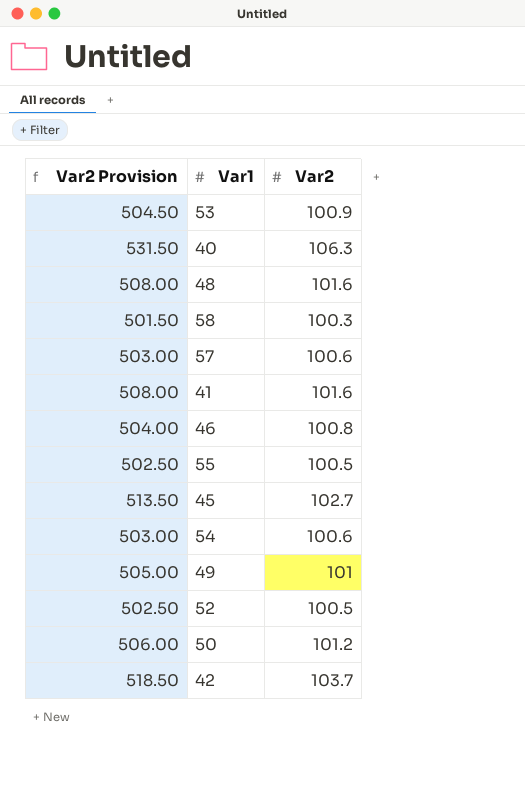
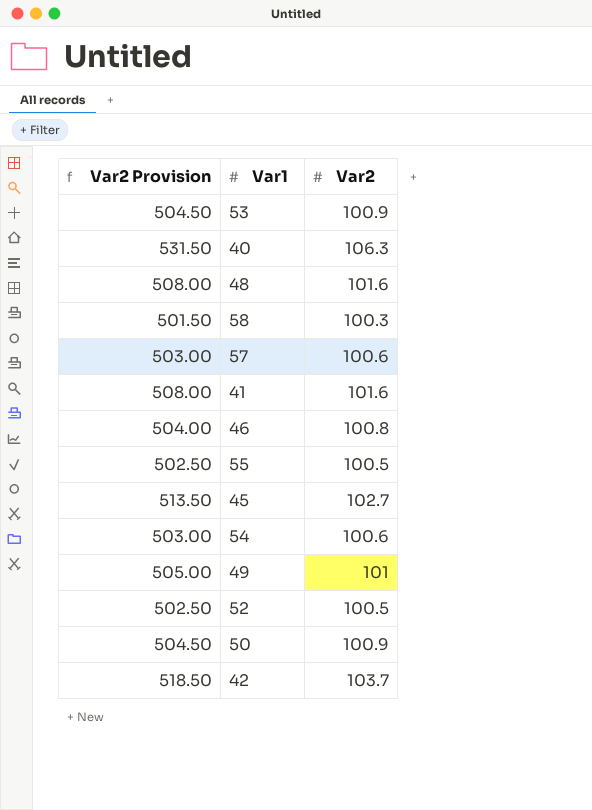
50 | Var2 Provision: 506.00 -> 504.50
50 | Var2: 101.2 -> 100.9

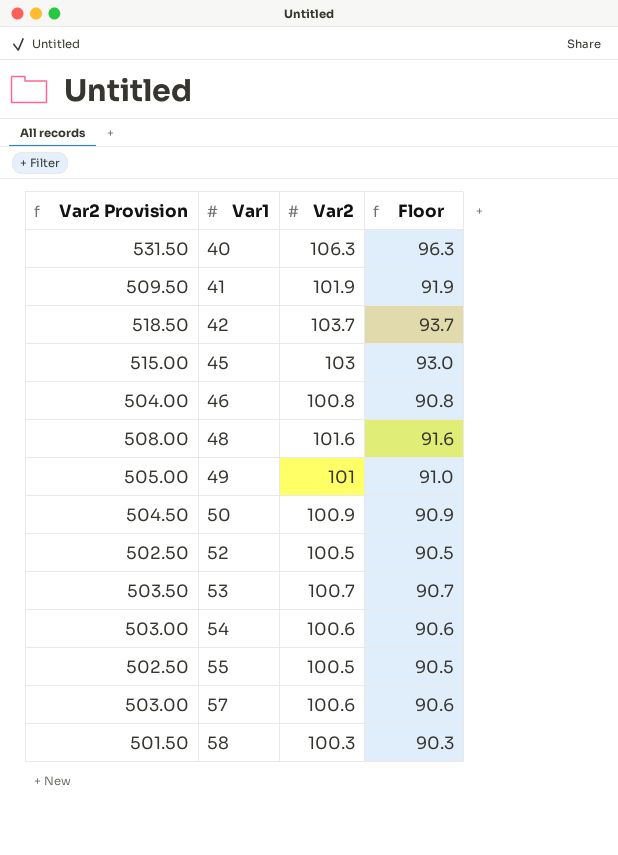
row order: none -> Var1 ascending
column Floor | formula: none -> [Var2] - 10
41 | Var2 Provision: 508.00 -> 509.50
41 | Var2: 101.6 -> 101.9
45 | Var2 Provision: 513.50 -> 515.00
45 | Var2: 102.7 -> 103
53 | Var2 Provision: 504.50 -> 503.50
53 | Var2: 100.9 -> 100.7

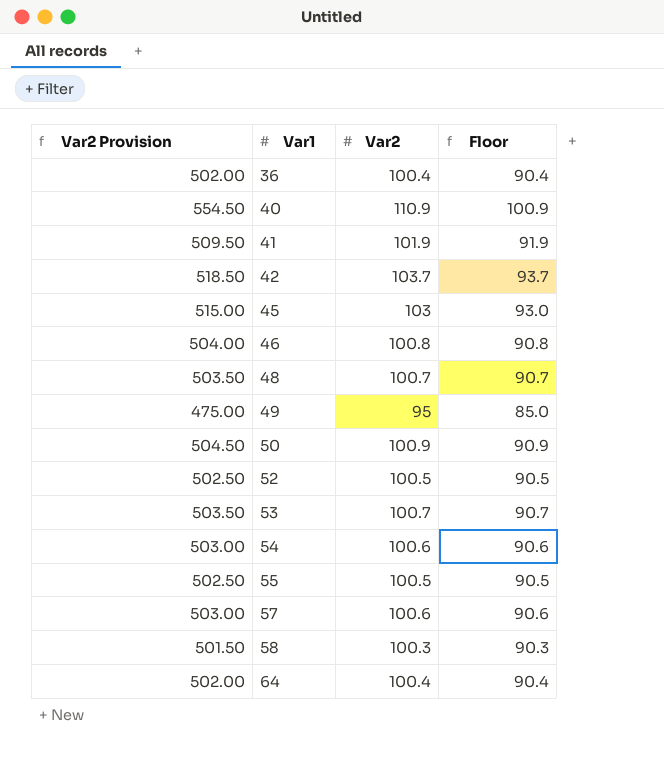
row 36: none -> 502.00 | 100.4 | 90.4
40 | Var2 Provision: 531.50 -> 554.50
40 | Var2: 106.3 -> 110.9
40 | Floor: 96.3 -> 100.9
48 | Var2 Provision: 508.00 -> 503.50
48 | Var2: 101.6 -> 100.7
48 | Floor: 91.6 -> 90.7
49 | Var2 Provision: 505.00 -> 475.00
49 | Var2: 101 -> 95
49 | Floor: 91.0 -> 85.0
row 64: none -> 502.00 | 100.4 | 90.4

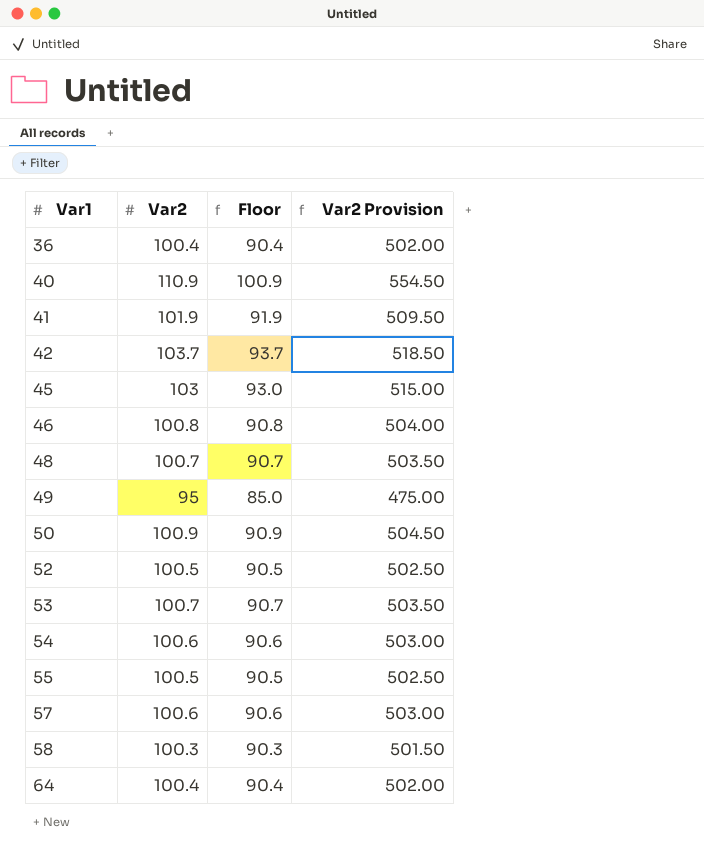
column Var2 Provision | position: 1 -> 4

